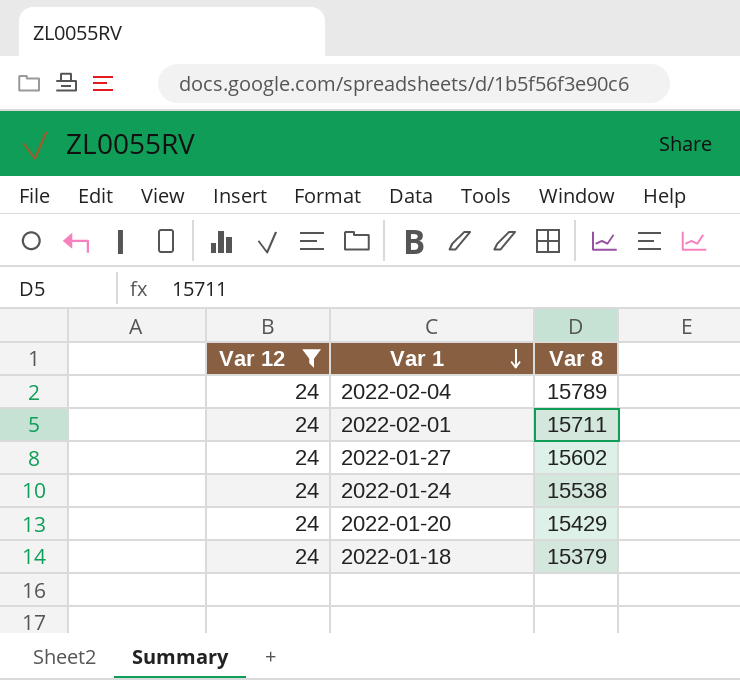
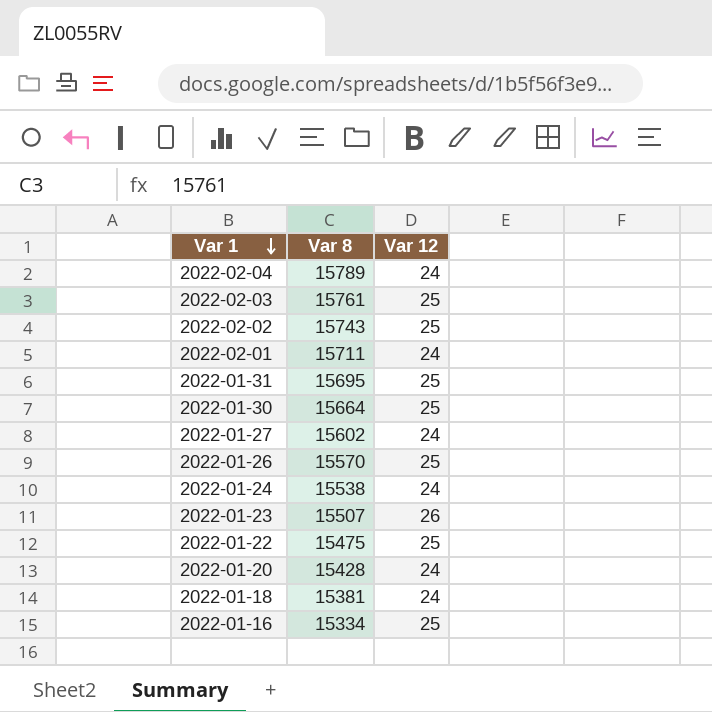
filter: Var 12 = 24 -> none
column Var 12 | position: 1 -> 3
2022-01-20 | Var 8: 15429 -> 15428
2022-01-18 | Var 8: 15379 -> 15381

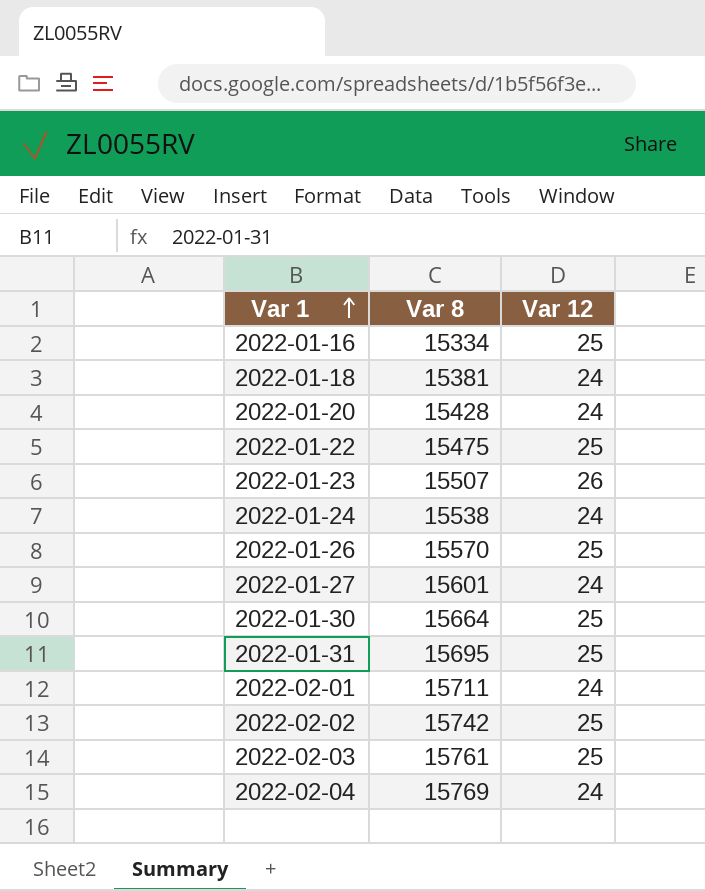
row order: Var 1 descending -> Var 1 ascending
2022-01-27 | Var 8: 15602 -> 15601
2022-02-02 | Var 8: 15743 -> 15742
2022-02-04 | Var 8: 15789 -> 15769

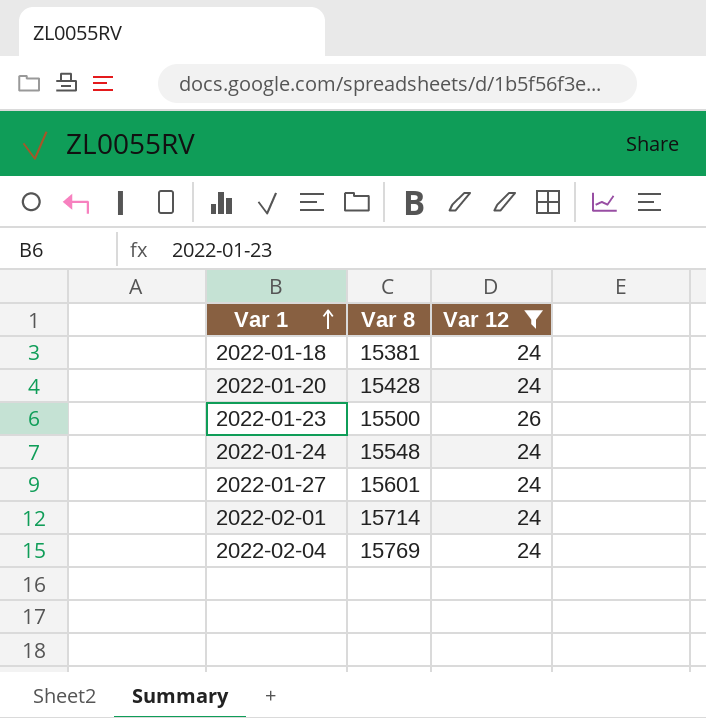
filter: none -> Var 12 != 25
2022-01-23 | Var 8: 15507 -> 15500
2022-01-24 | Var 8: 15538 -> 15548
2022-02-01 | Var 8: 15711 -> 15714

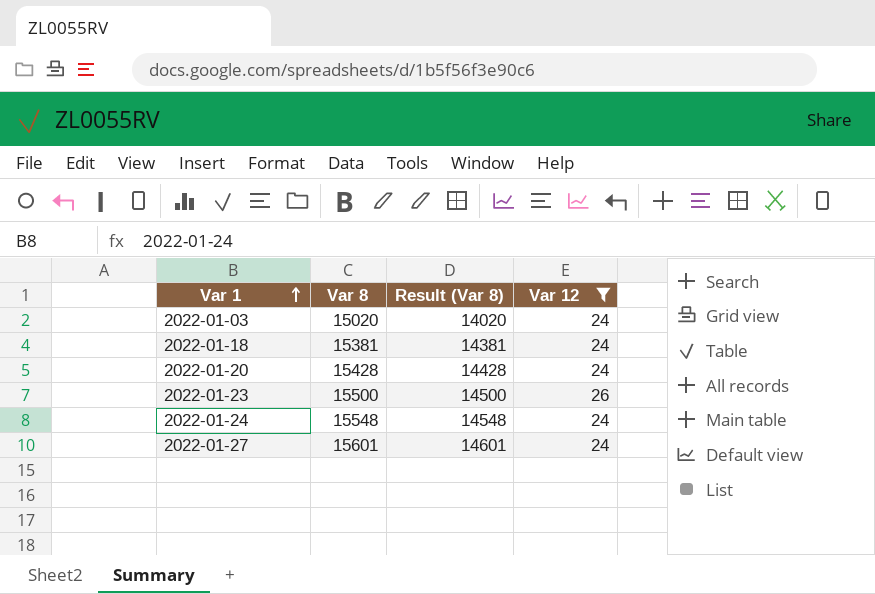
column Result (Var 8) | formula: none -> [Var 8] - 1000
row 2022-02-01: 15714 | 24 -> none
row 2022-02-04: 15769 | 24 -> none
row 2022-01-03: none -> 15020 | 14020 | 24

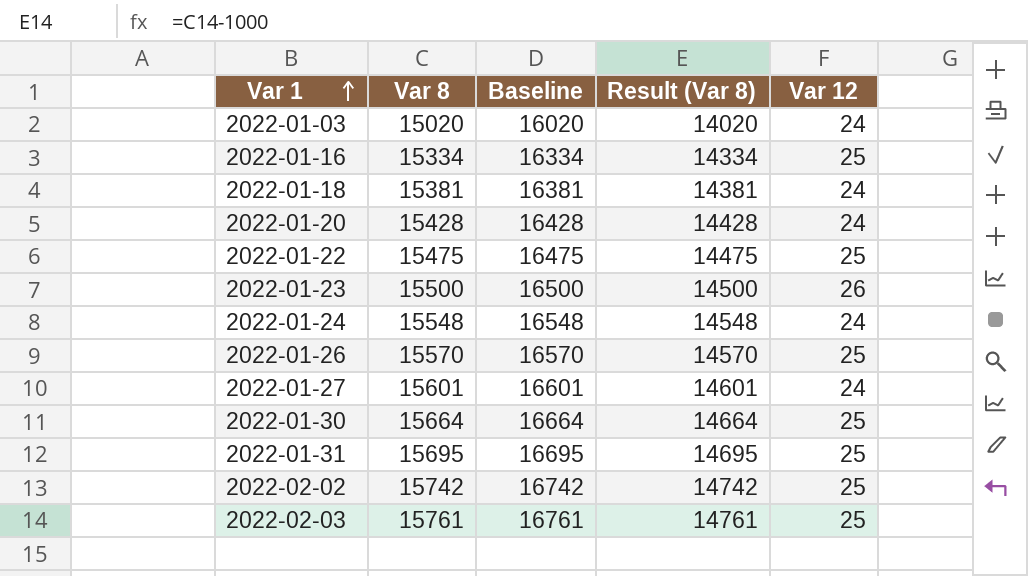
filter: Var 12 != 25 -> none
column Baseline | formula: none -> [Var 8] + 1000

